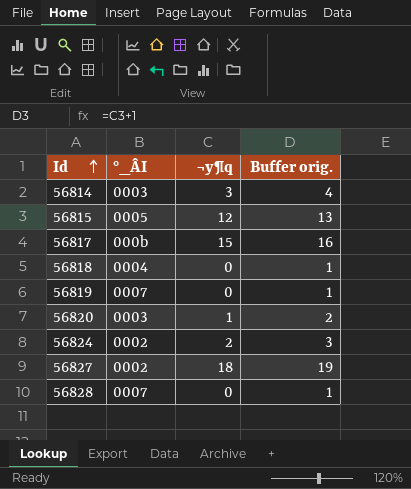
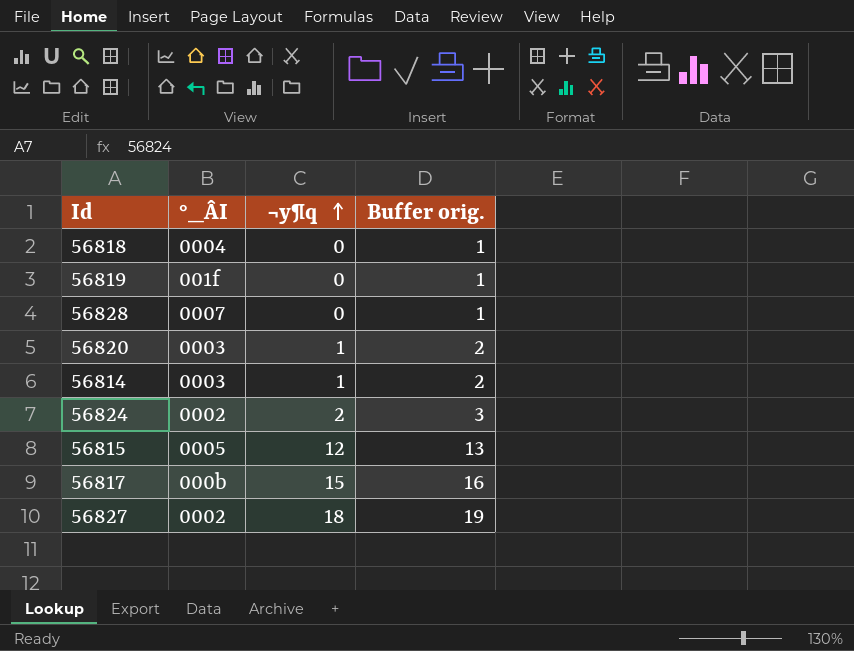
row order: Id ascending -> ¬y¶q ascending
56819 | °_ÂI: 0007 -> 001f
56814 | ¬y¶q: 3 -> 1
56814 | Buffer orig.: 4 -> 2

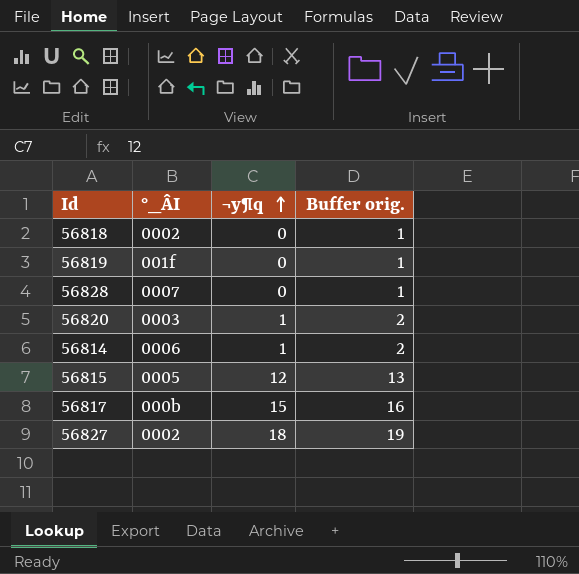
row 56824: 0002 | 2 | 3 -> none
56818 | °_ÂI: 0004 -> 0002
56814 | °_ÂI: 0003 -> 0006

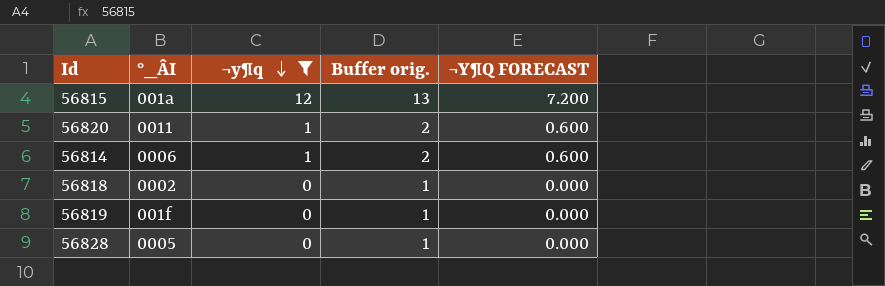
filter: none -> ¬y¶q <= 12
row order: ¬y¶q ascending -> ¬y¶q descending
column ¬Y¶Q FORECAST | formula: none -> [¬y¶q] * 0.6
56815 | °_ÂI: 0005 -> 001a
56820 | °_ÂI: 0003 -> 0011
56828 | °_ÂI: 0007 -> 0005

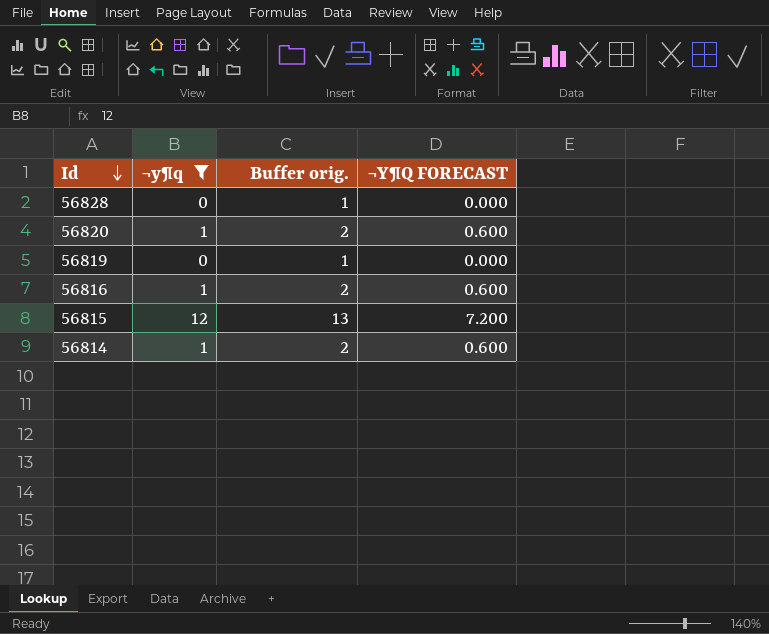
row order: ¬y¶q descending -> Id descending
column °_ÂI | position: 2 -> none
row 56818: 0002 | 0 | 1 | 0.000 -> none
row 56816: none -> 1 | 2 | 0.600

